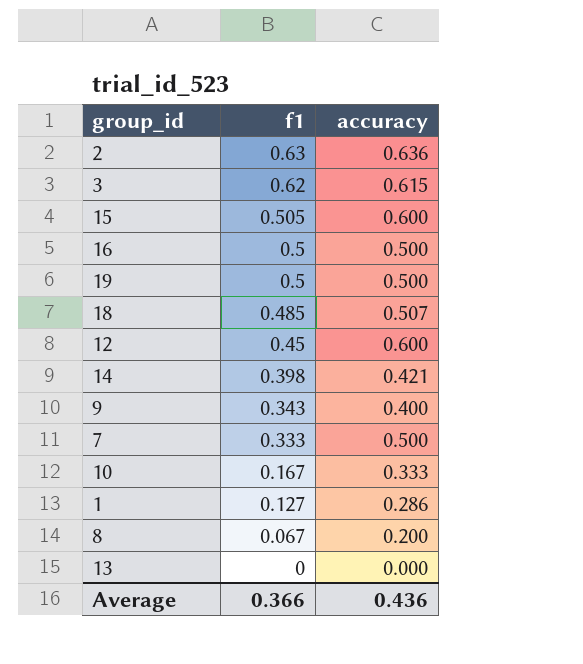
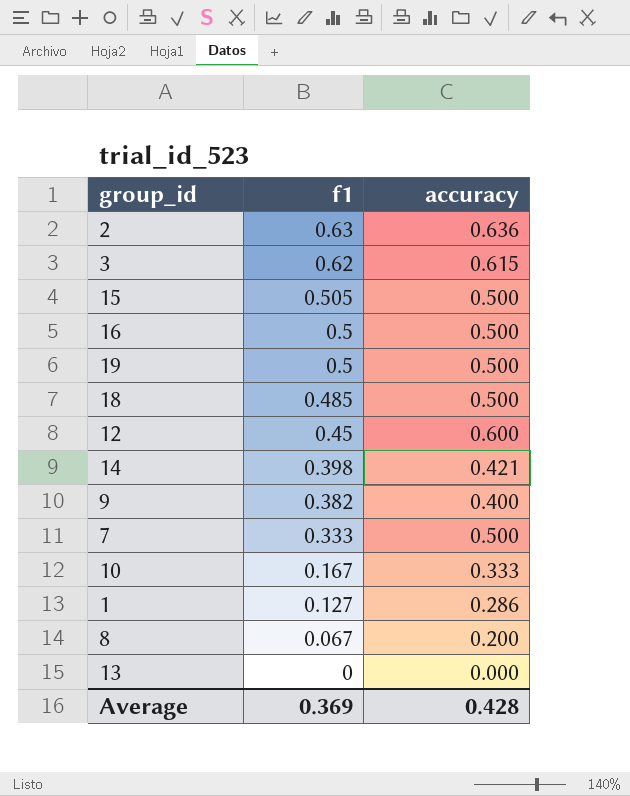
15 | accuracy: 0.600 -> 0.500
18 | accuracy: 0.507 -> 0.500
9 | f1: 0.343 -> 0.382
Average | f1: 0.366 -> 0.369
Average | accuracy: 0.436 -> 0.428

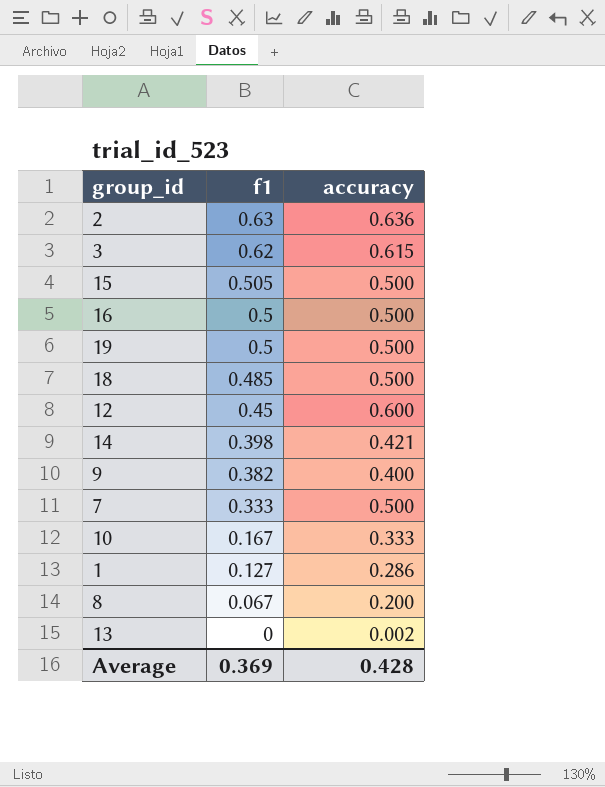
13 | accuracy: 0.000 -> 0.002

